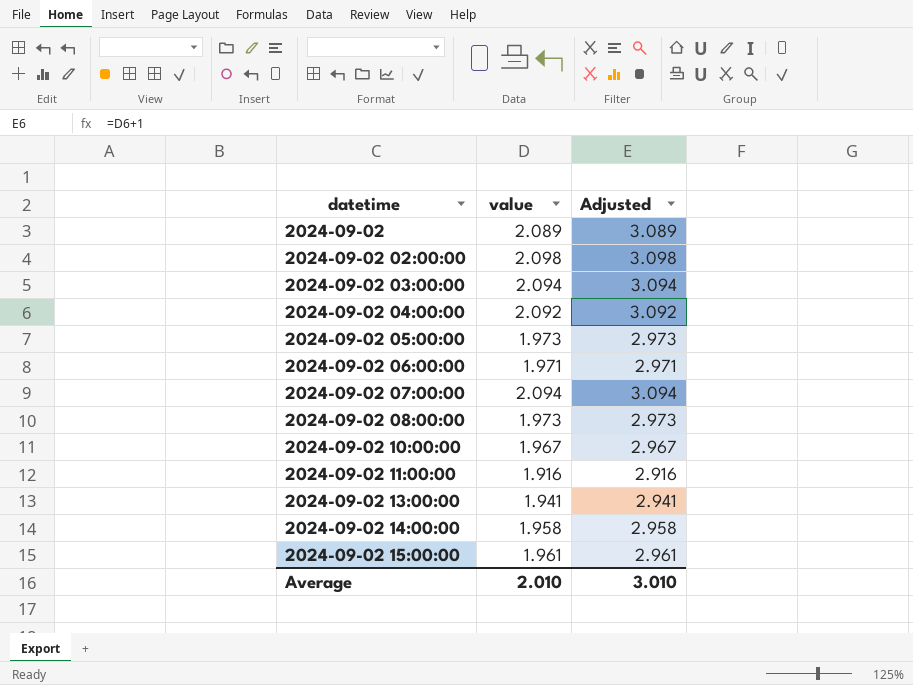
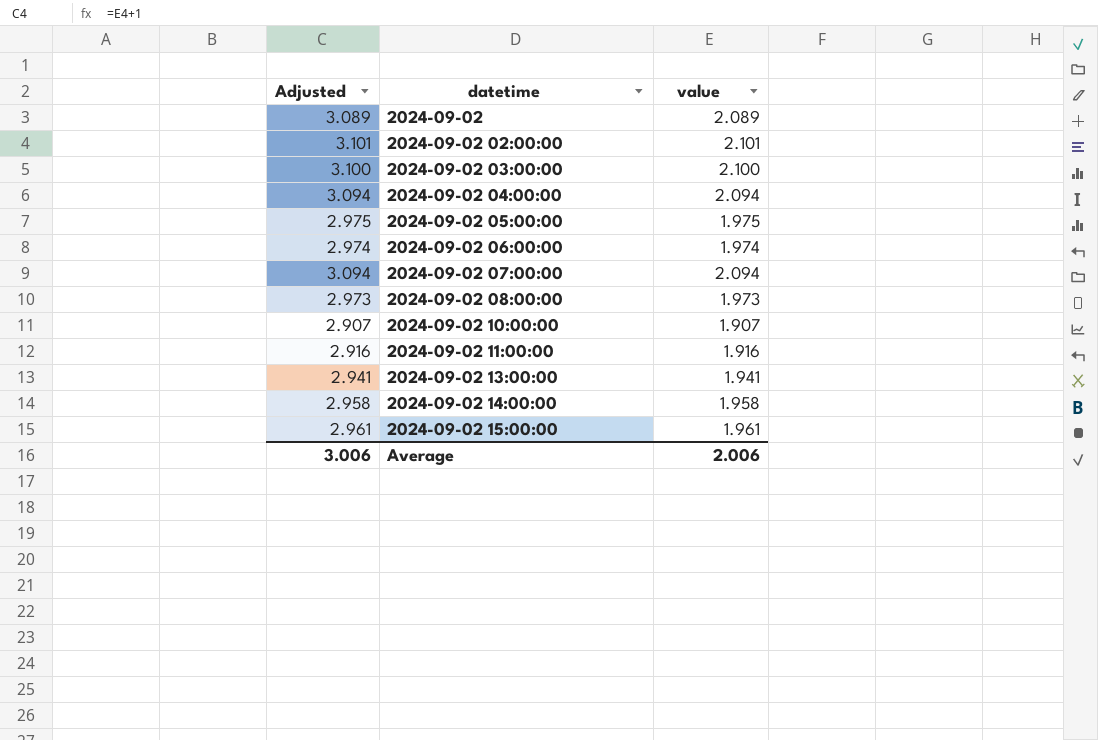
column Adjusted | position: 3 -> 1
2024-09-02 02:00:00 | Adjusted: 3.098 -> 3.101
2024-09-02 02:00:00 | value: 2.098 -> 2.101
2024-09-02 03:00:00 | Adjusted: 3.094 -> 3.100
2024-09-02 03:00:00 | value: 2.094 -> 2.100
2024-09-02 04:00:00 | Adjusted: 3.092 -> 3.094
2024-09-02 04:00:00 | value: 2.092 -> 2.094
2024-09-02 05:00:00 | Adjusted: 2.973 -> 2.975
2024-09-02 05:00:00 | value: 1.973 -> 1.975
2024-09-02 06:00:00 | Adjusted: 2.971 -> 2.974
2024-09-02 06:00:00 | value: 1.971 -> 1.974
2024-09-02 10:00:00 | Adjusted: 2.967 -> 2.907
2024-09-02 10:00:00 | value: 1.967 -> 1.907
Average | Adjusted: 3.010 -> 3.006
Average | value: 2.010 -> 2.006

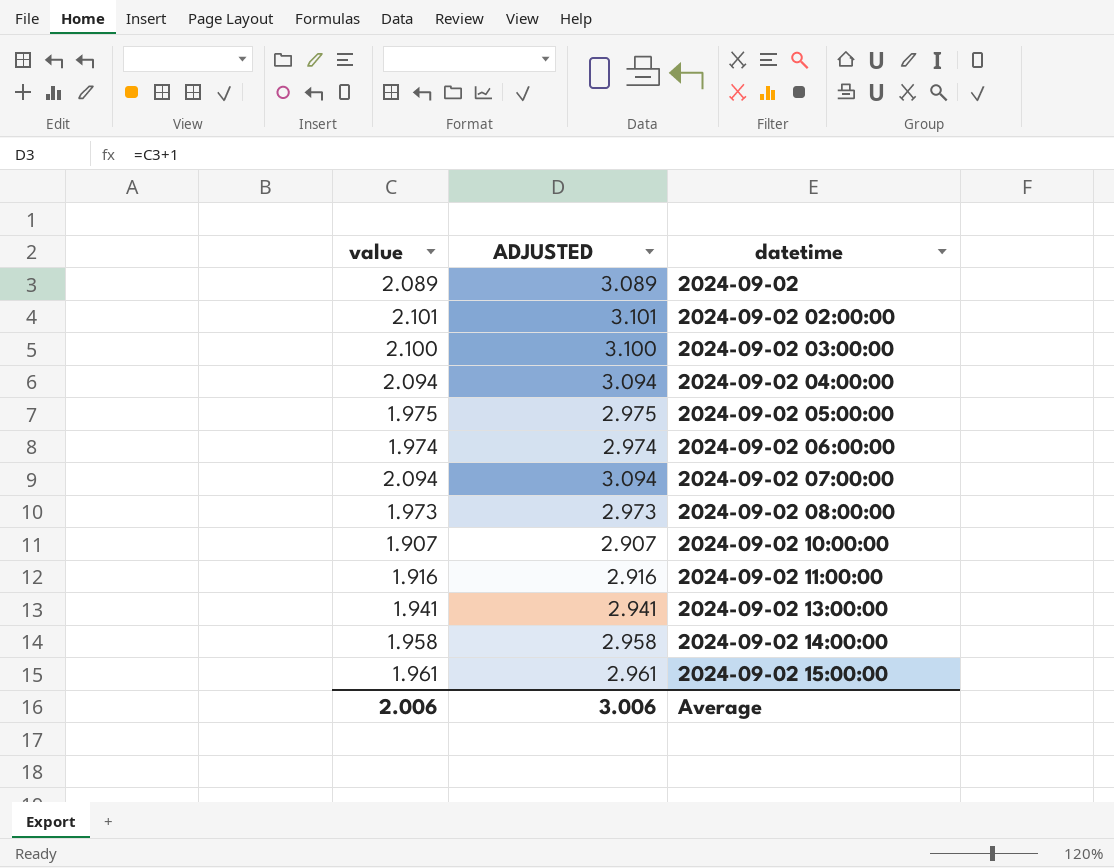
column value | position: 3 -> 1
column name: Adjusted -> ADJUSTED

